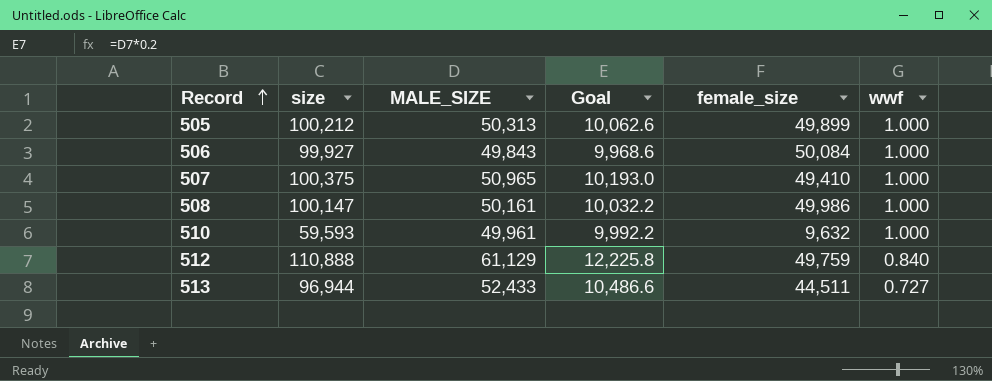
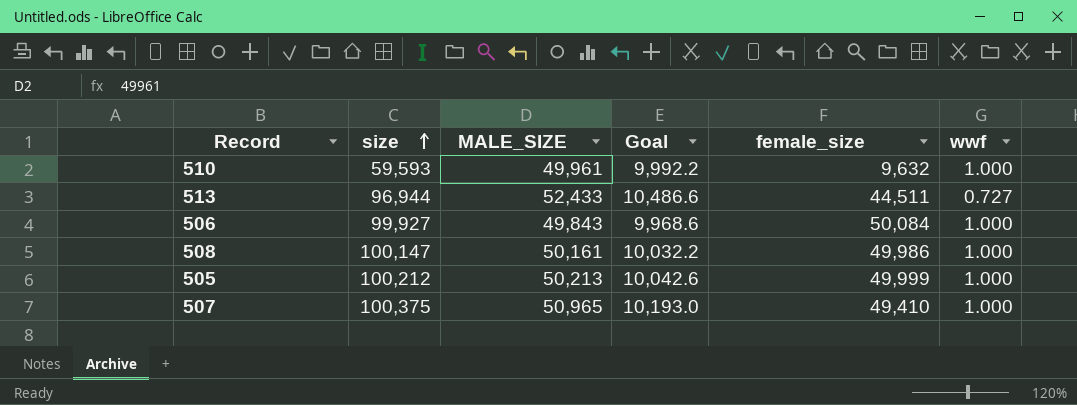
row order: Record ascending -> size ascending
row 512: 110,888 | 61,129 | 12,225.8 | 49,759 | 0.840 -> none
505 | MALE_SIZE: 50,313 -> 50,213
505 | Goal: 10,062.6 -> 10,042.6
505 | female_size: 49,899 -> 49,999

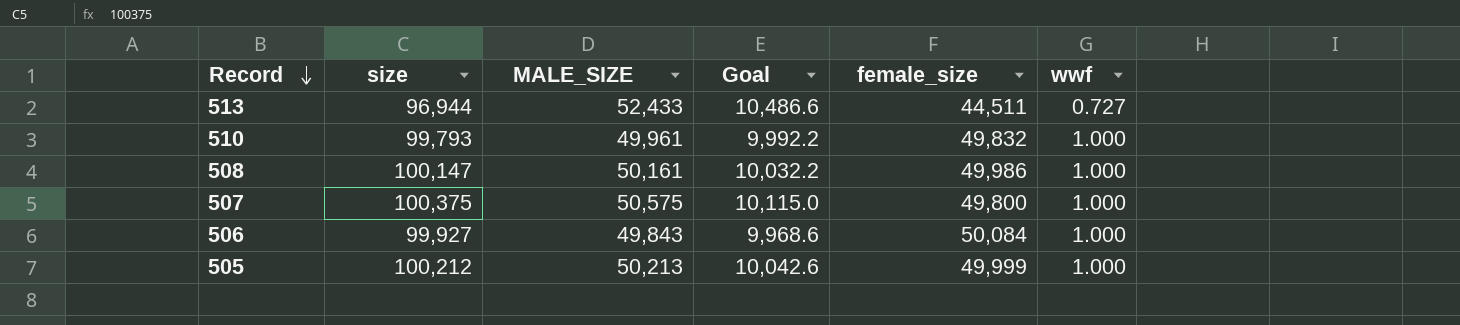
row order: size ascending -> Record descending
510 | size: 59,593 -> 99,793
510 | female_size: 9,632 -> 49,832
507 | MALE_SIZE: 50,965 -> 50,575
507 | Goal: 10,193.0 -> 10,115.0
507 | female_size: 49,410 -> 49,800

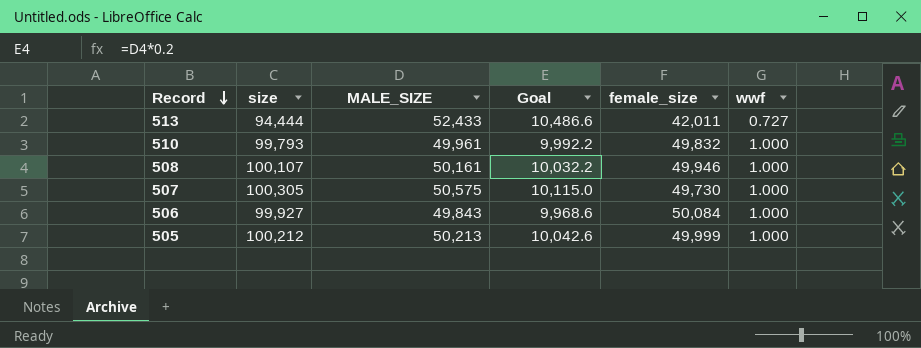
513 | size: 96,944 -> 94,444
513 | female_size: 44,511 -> 42,011
508 | size: 100,147 -> 100,107
508 | female_size: 49,986 -> 49,946
507 | size: 100,375 -> 100,305
507 | female_size: 49,800 -> 49,730

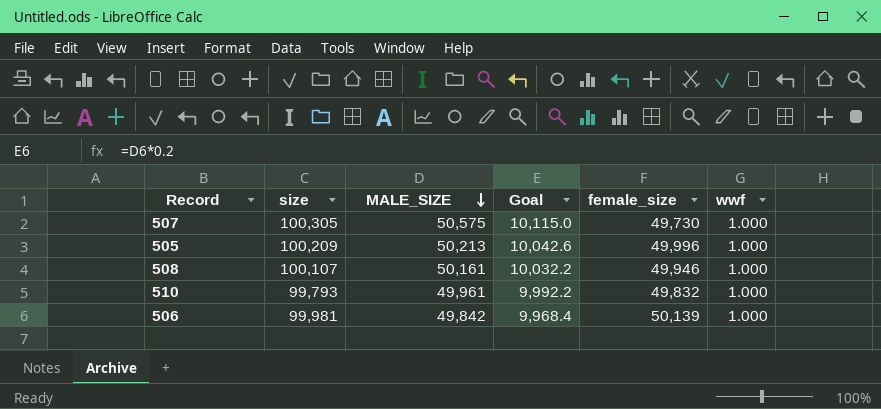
row order: Record descending -> MALE_SIZE descending
row 513: 94,444 | 52,433 | 10,486.6 | 42,011 | 0.727 -> none
505 | size: 100,212 -> 100,209
505 | female_size: 49,999 -> 49,996
506 | size: 99,927 -> 99,981
506 | MALE_SIZE: 49,843 -> 49,842
506 | Goal: 9,968.6 -> 9,968.4
506 | female_size: 50,084 -> 50,139

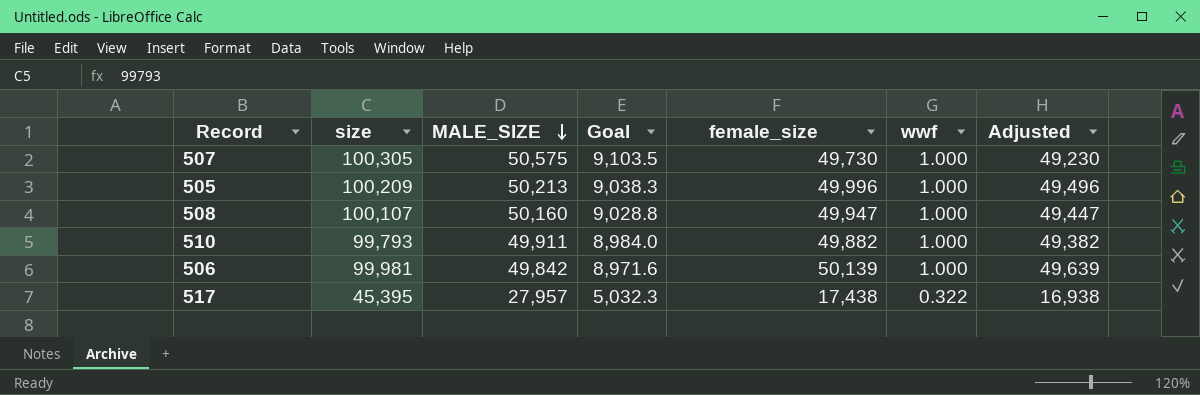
column Goal | formula: [MALE_SIZE] * 0.2 -> [MALE_SIZE] * 0.18
column Adjusted | formula: none -> [female_size] - 500
508 | MALE_SIZE: 50,161 -> 50,160
508 | female_size: 49,946 -> 49,947
510 | MALE_SIZE: 49,961 -> 49,911
510 | female_size: 49,832 -> 49,882
row 517: none -> 45,395 | 27,957 | 5,032.3 | 17,438 | 0.322 | 16,938

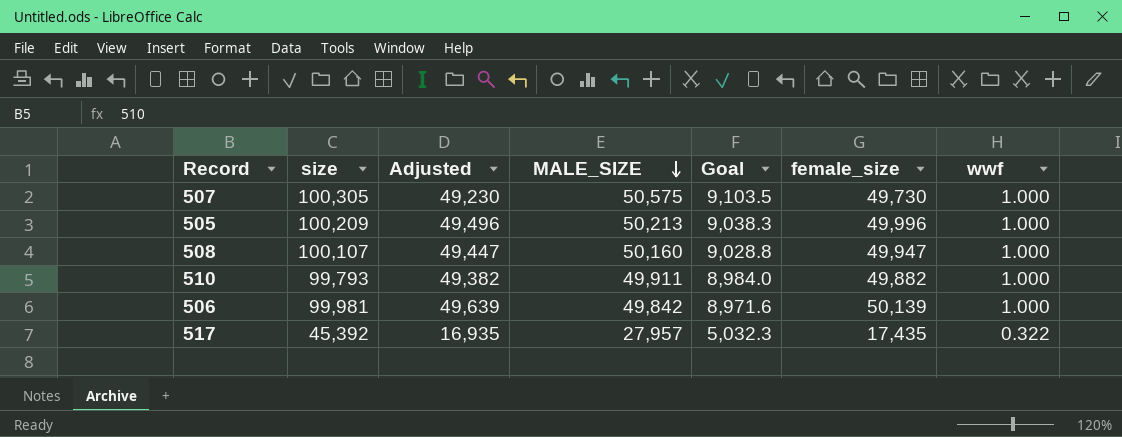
column Adjusted | position: 7 -> 3
517 | size: 45,395 -> 45,392
517 | Adjusted: 16,938 -> 16,935
517 | female_size: 17,438 -> 17,435

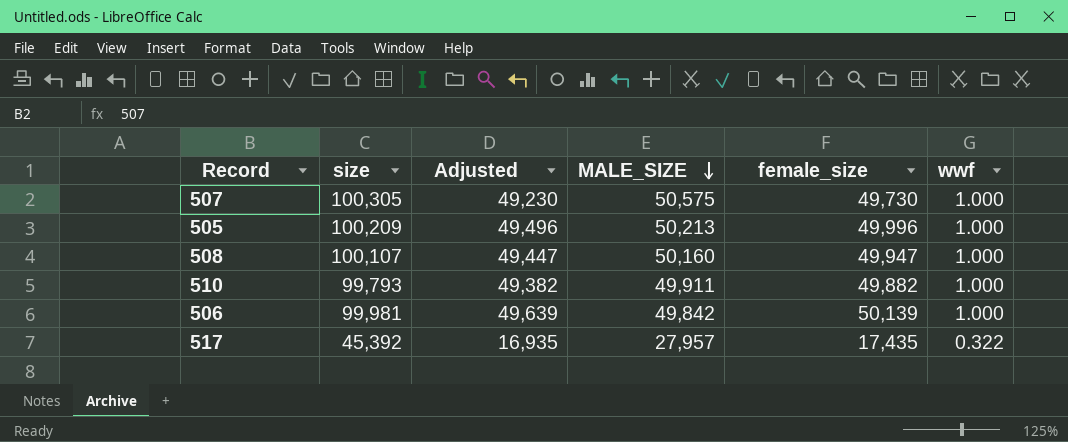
column Goal | formula: [MALE_SIZE] * 0.18 -> none

